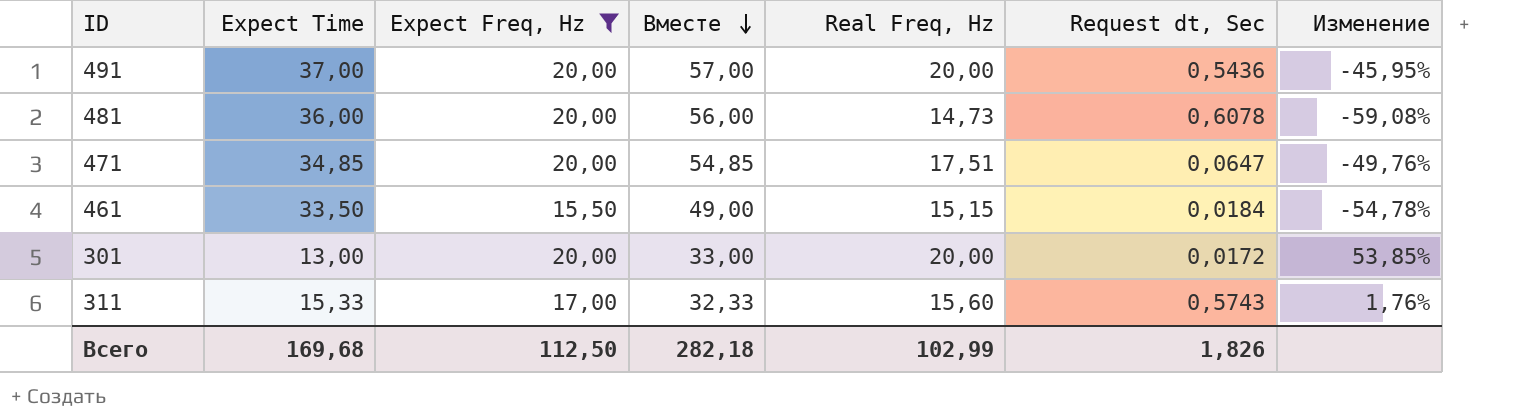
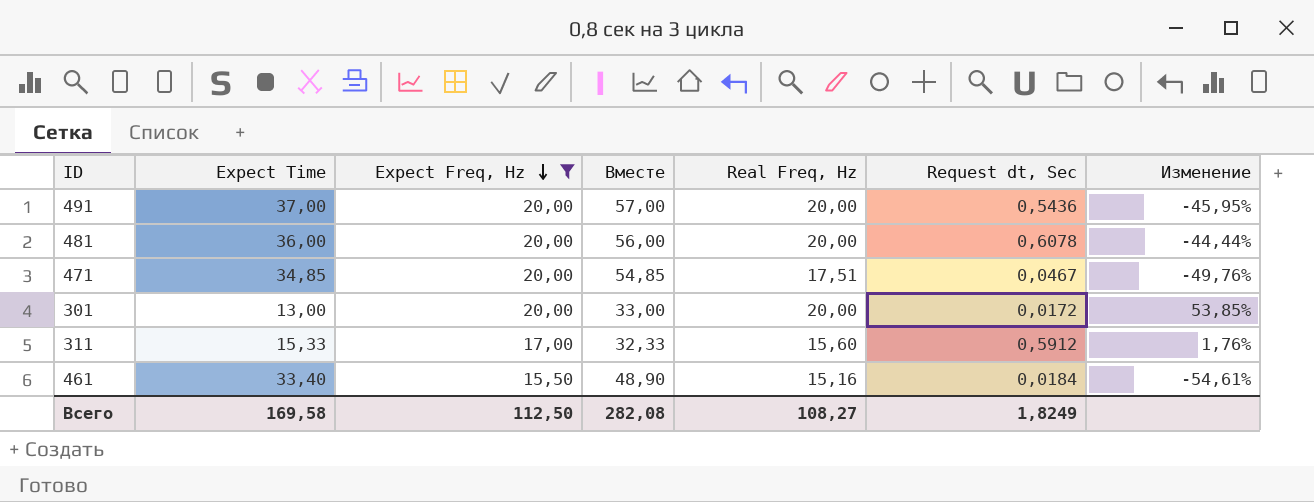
row order: Вместе descending -> Expect Freq, Hz descending
481 | Real Freq, Hz: 14,73 -> 20,00
481 | Изменение: -59,08% -> -44,44%
471 | Request dt, Sec: 0,0647 -> 0,0467
311 | Request dt, Sec: 0,5743 -> 0,5912
461 | Expect Time: 33,50 -> 33,40
461 | Вместе: 49,00 -> 48,90
461 | Real Freq, Hz: 15,15 -> 15,16
461 | Изменение: -54,78% -> -54,61%
Всего | Expect Time: 169,68 -> 169,58
Всего | Вместе: 282,18 -> 282,08
Всего | Real Freq, Hz: 102,99 -> 108,27
Всего | Request dt, Sec: 1,826 -> 1,8249

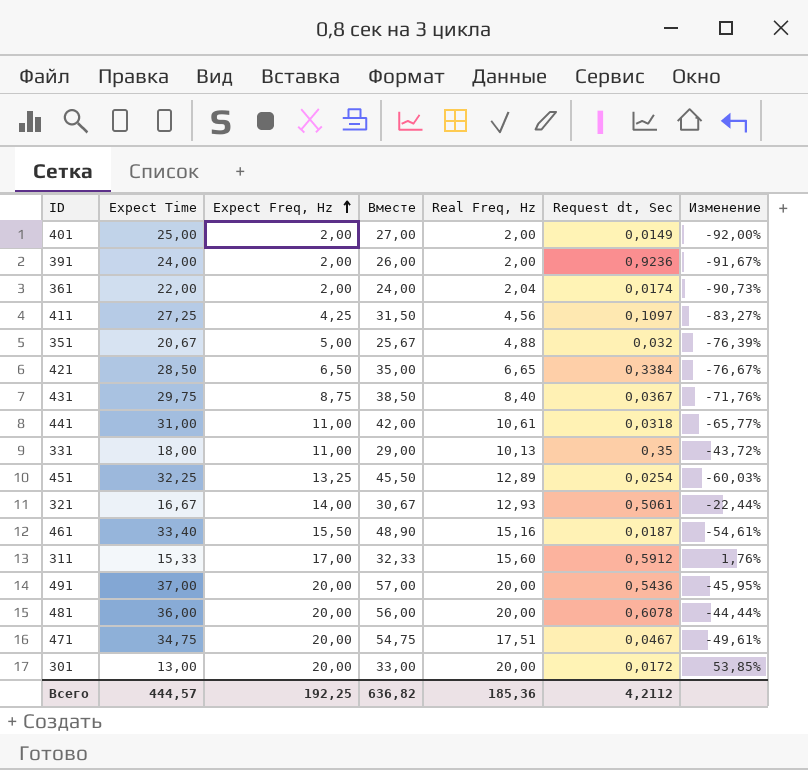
filter: Expect Freq, Hz >= 15,50 -> none
row order: Expect Freq, Hz descending -> Expect Freq, Hz ascending
461 | Request dt, Sec: 0,0184 -> 0,0187
471 | Expect Time: 34,85 -> 34,75
471 | Вместе: 54,85 -> 54,75
471 | Изменение: -49,76% -> -49,61%
Всего | Expect Time: 169,58 -> 444,57
Всего | Expect Freq, Hz: 112,50 -> 192,25
Всего | Вместе: 282,08 -> 636,82
Всего | Real Freq, Hz: 108,27 -> 185,36
Всего | Request dt, Sec: 1,8249 -> 4,2112

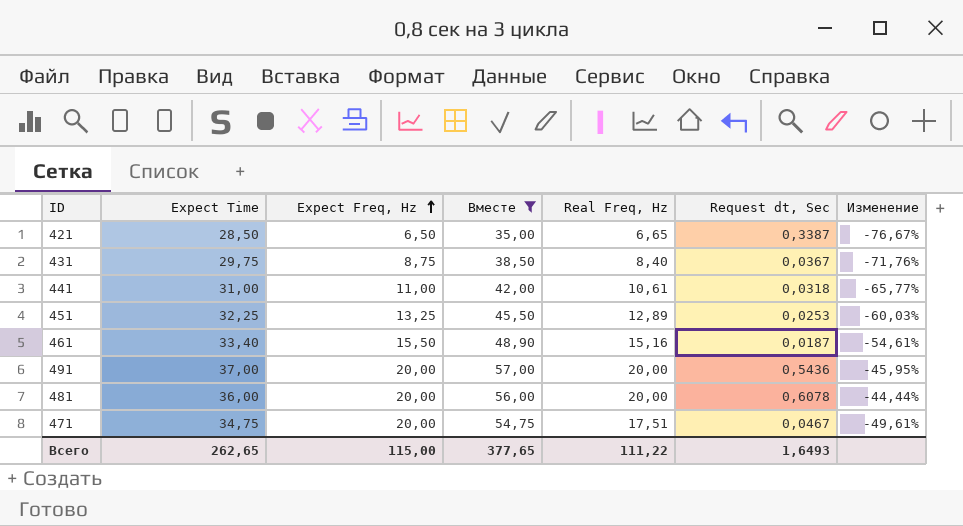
filter: none -> Вместе >= 35,00
421 | Request dt, Sec: 0,3384 -> 0,3387
451 | Request dt, Sec: 0,0254 -> 0,0253
Всего | Expect Time: 444,57 -> 262,65
Всего | Expect Freq, Hz: 192,25 -> 115,00
Всего | Вместе: 636,82 -> 377,65
Всего | Real Freq, Hz: 185,36 -> 111,22
Всего | Request dt, Sec: 4,2112 -> 1,6493

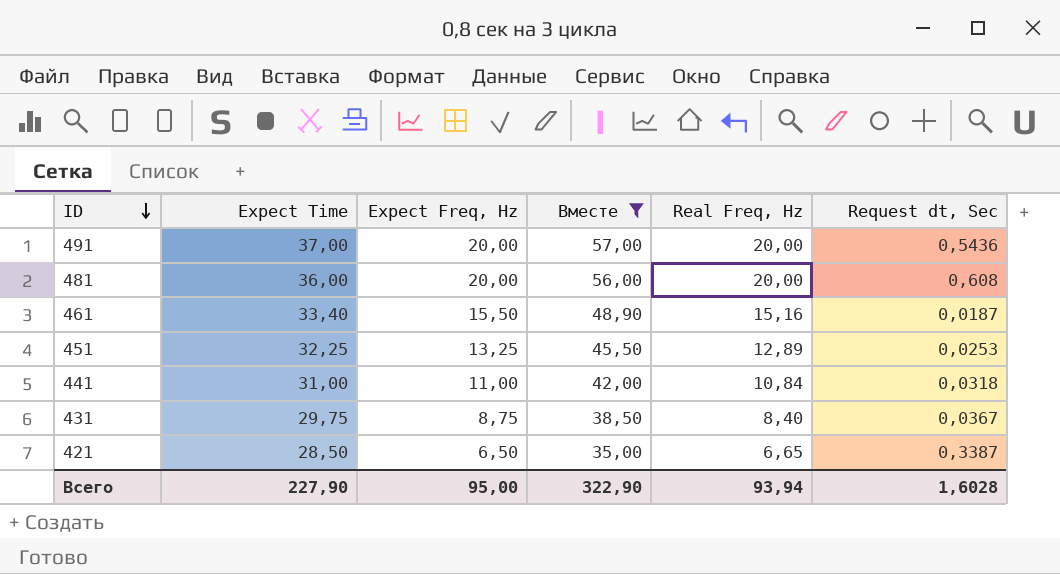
row order: Expect Freq, Hz ascending -> ID descending
column Изменение | formula: ([Real Freq, Hz] - [Expect Time]) / [Expect Time] -> none
row 471: 34,75 | 20,00 | 54,75 | 17,51 | 0,0467 | -49,61% -> none
481 | Request dt, Sec: 0,6078 -> 0,608
441 | Real Freq, Hz: 10,61 -> 10,84
Всего | Expect Time: 262,65 -> 227,90
Всего | Expect Freq, Hz: 115,00 -> 95,00
Всего | Вместе: 377,65 -> 322,90
Всего | Real Freq, Hz: 111,22 -> 93,94
Всего | Request dt, Sec: 1,6493 -> 1,6028

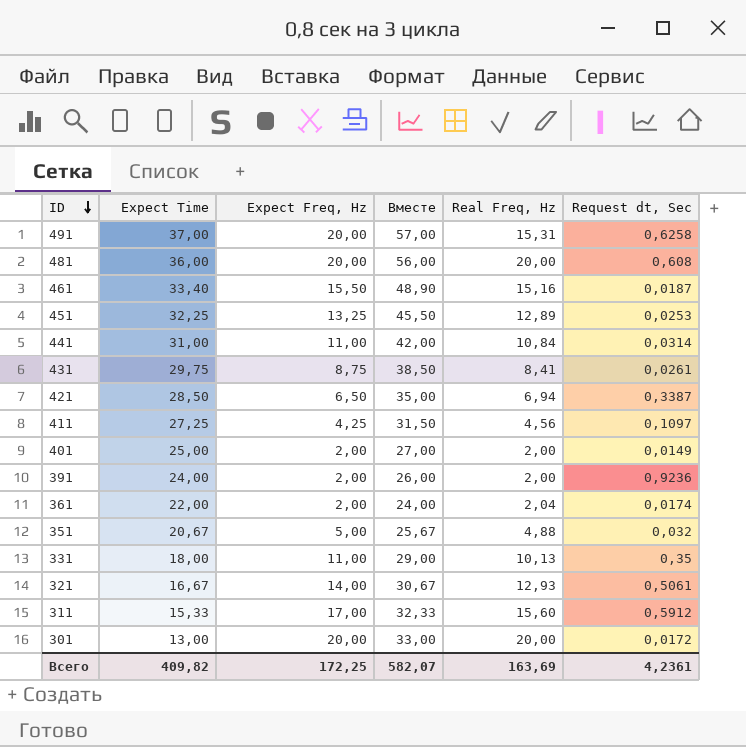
filter: Вместе >= 35,00 -> none
491 | Real Freq, Hz: 20,00 -> 15,31
491 | Request dt, Sec: 0,5436 -> 0,6258
441 | Request dt, Sec: 0,0318 -> 0,0314
431 | Real Freq, Hz: 8,40 -> 8,41
431 | Request dt, Sec: 0,0367 -> 0,0261
421 | Real Freq, Hz: 6,65 -> 6,94
Всего | Expect Time: 227,90 -> 409,82
Всего | Expect Freq, Hz: 95,00 -> 172,25
Всего | Вместе: 322,90 -> 582,07
Всего | Real Freq, Hz: 93,94 -> 163,69
Всего | Request dt, Sec: 1,6028 -> 4,2361

